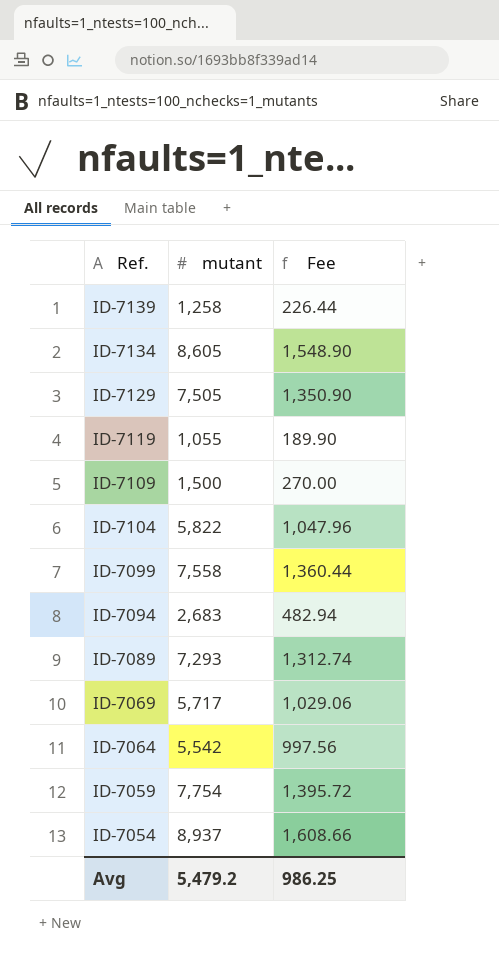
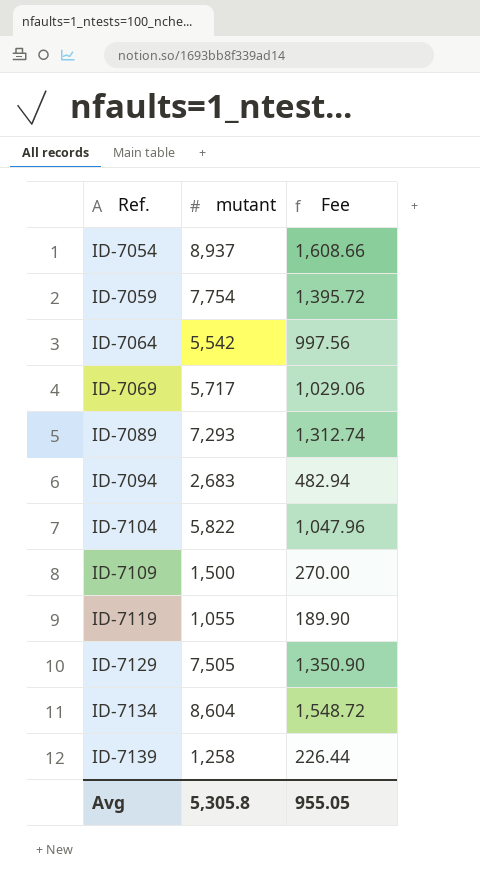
row order: Ref. descending -> Ref. ascending
row ID-7099: 7,558 | 1,360.44 -> none
ID-7134 | mutant: 8,605 -> 8,604
ID-7134 | Fee: 1,548.90 -> 1,548.72
Avg | mutant: 5,479.2 -> 5,305.8
Avg | Fee: 986.25 -> 955.05

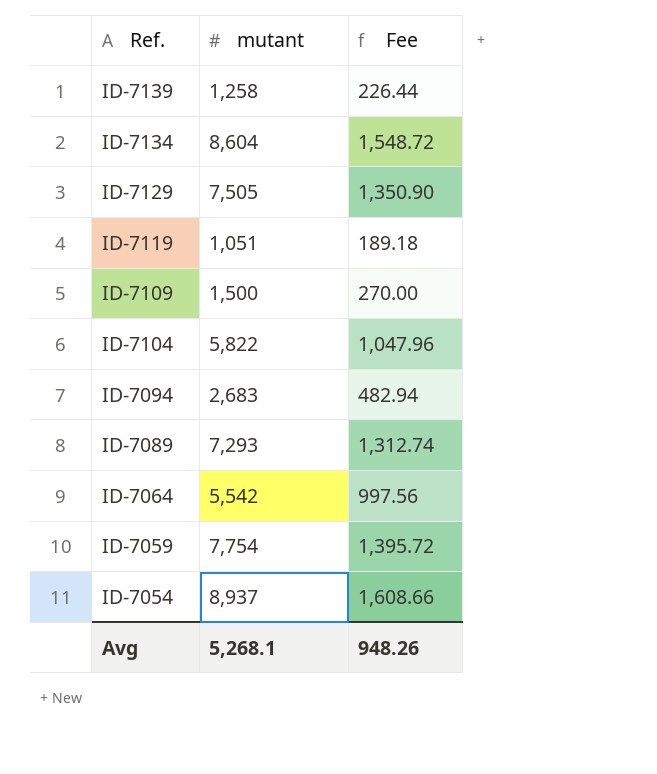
row order: Ref. ascending -> Ref. descending
row ID-7069: 5,717 | 1,029.06 -> none
ID-7119 | mutant: 1,055 -> 1,051
ID-7119 | Fee: 189.90 -> 189.18
Avg | mutant: 5,305.8 -> 5,268.1
Avg | Fee: 955.05 -> 948.26

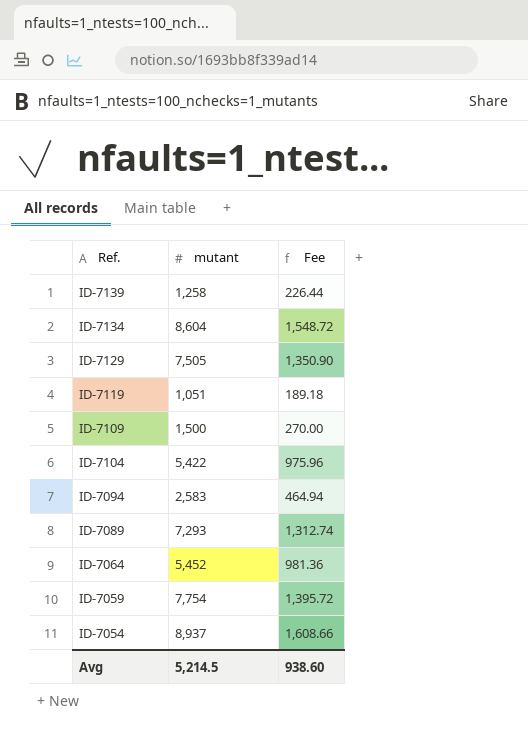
ID-7104 | mutant: 5,822 -> 5,422
ID-7104 | Fee: 1,047.96 -> 975.96
ID-7094 | mutant: 2,683 -> 2,583
ID-7094 | Fee: 482.94 -> 464.94
ID-7064 | mutant: 5,542 -> 5,452
ID-7064 | Fee: 997.56 -> 981.36
Avg | mutant: 5,268.1 -> 5,214.5
Avg | Fee: 948.26 -> 938.60

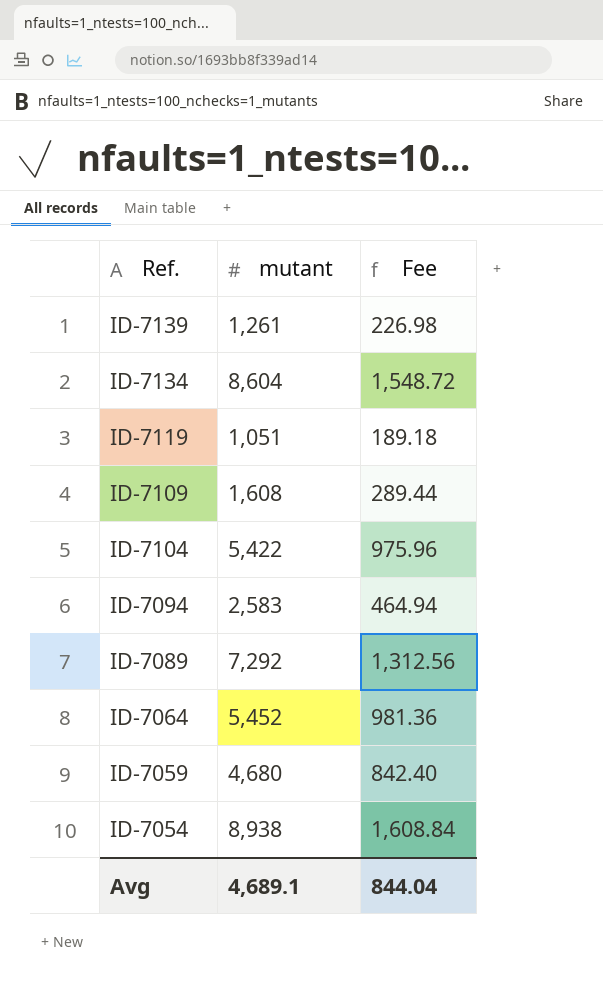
row ID-7129: 7,505 | 1,350.90 -> none
ID-7139 | mutant: 1,258 -> 1,261
ID-7139 | Fee: 226.44 -> 226.98
ID-7109 | mutant: 1,500 -> 1,608
ID-7109 | Fee: 270.00 -> 289.44
ID-7089 | mutant: 7,293 -> 7,292
ID-7089 | Fee: 1,312.74 -> 1,312.56
ID-7059 | mutant: 7,754 -> 4,680
ID-7059 | Fee: 1,395.72 -> 842.40
ID-7054 | mutant: 8,937 -> 8,938
ID-7054 | Fee: 1,608.66 -> 1,608.84
Avg | mutant: 5,214.5 -> 4,689.1
Avg | Fee: 938.60 -> 844.04

